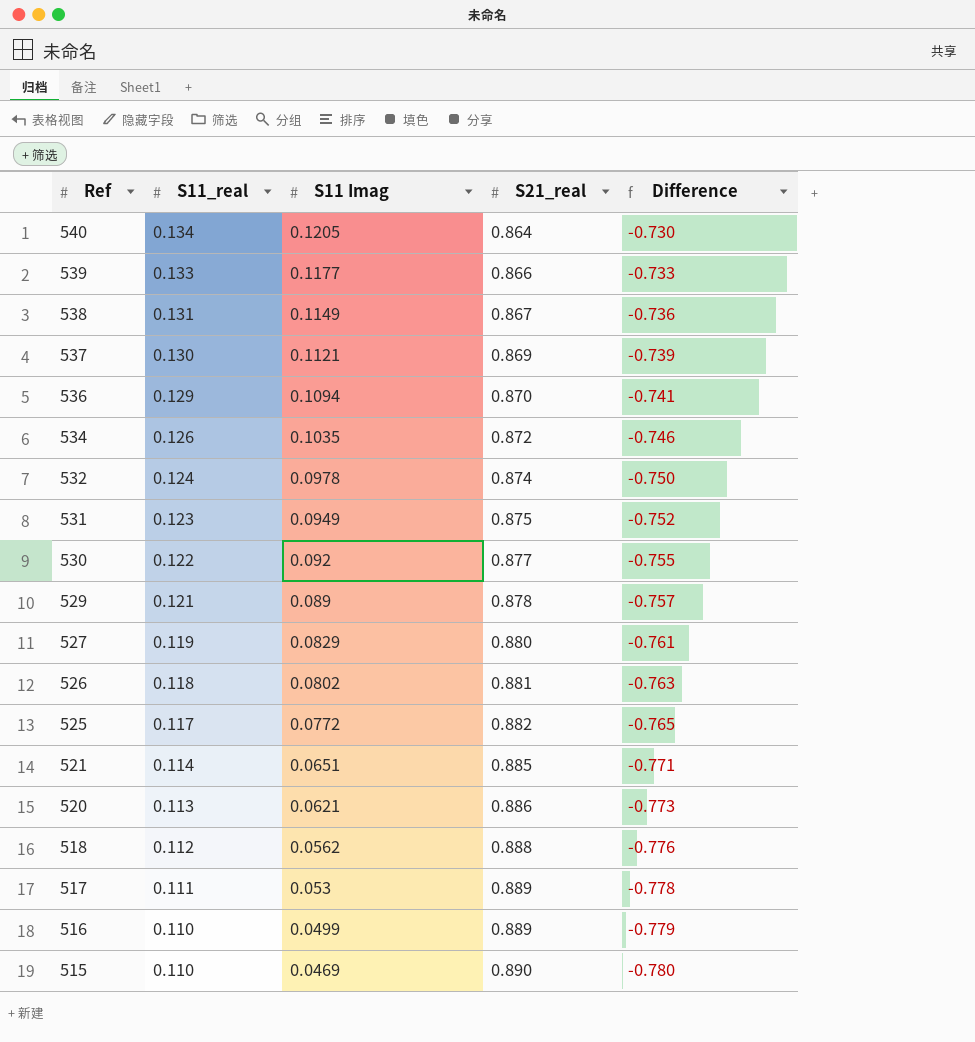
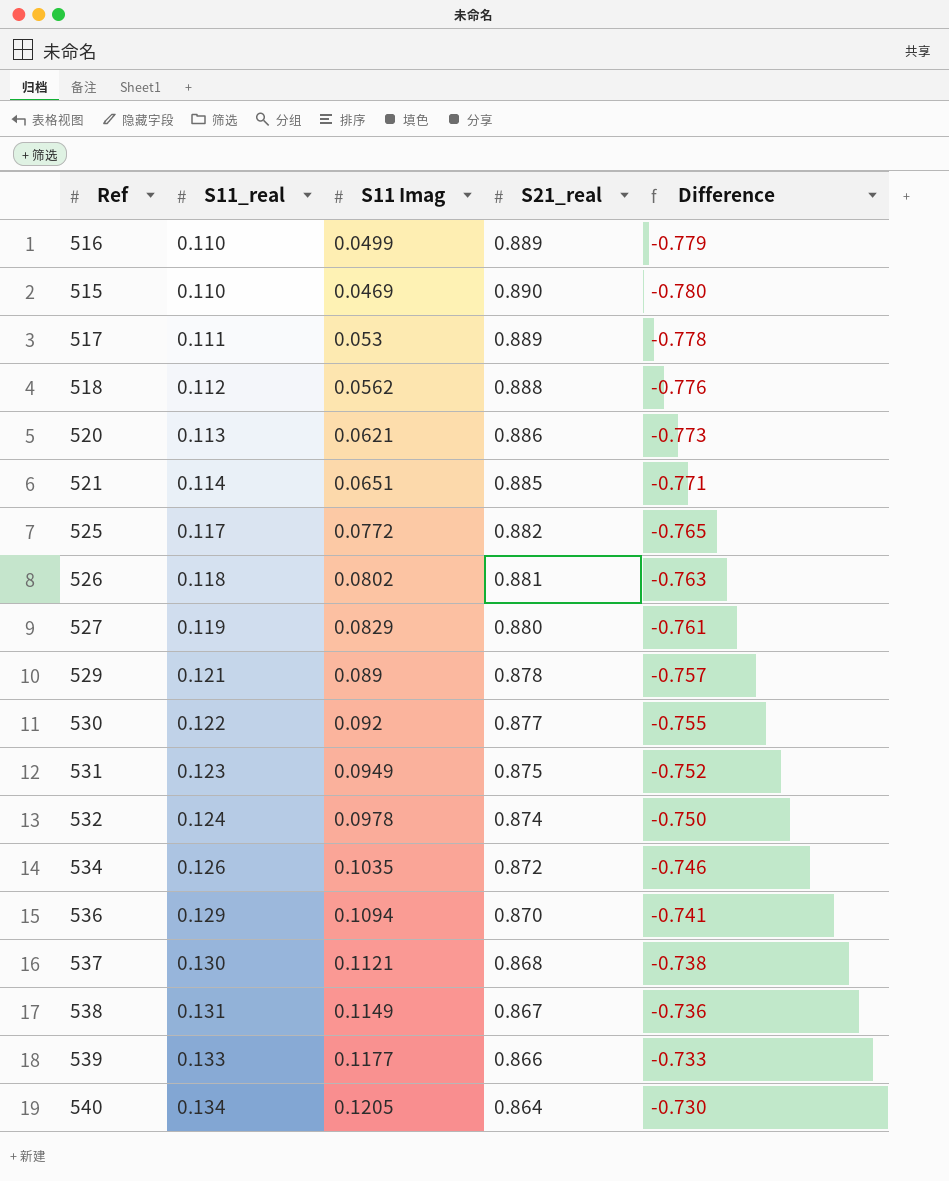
row order: Ref descending -> S11_real ascending
537 | S21_real: 0.869 -> 0.868
537 | Difference: -0.739 -> -0.738

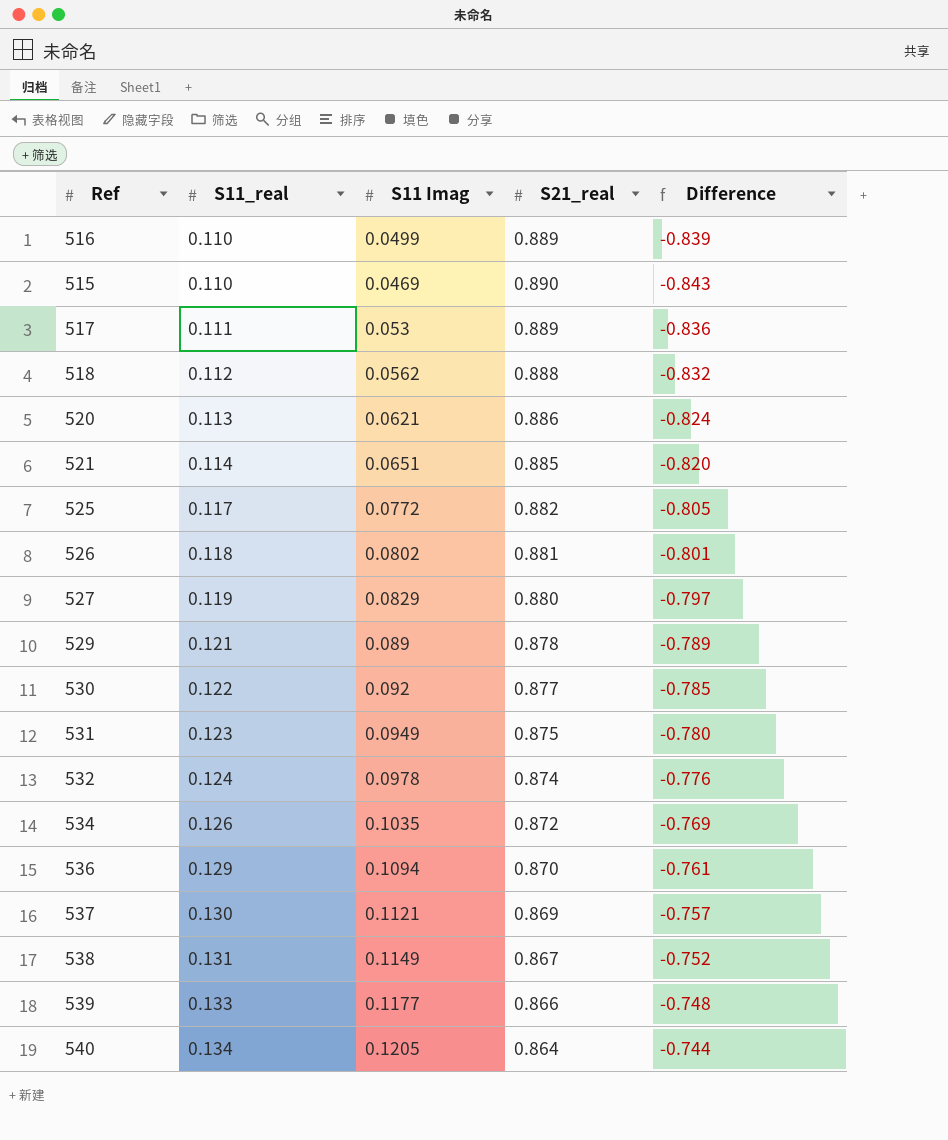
column Difference | formula: [S11_real] - [S21_real] -> [S11 Imag] - [S21_real]
537 | S21_real: 0.868 -> 0.869

